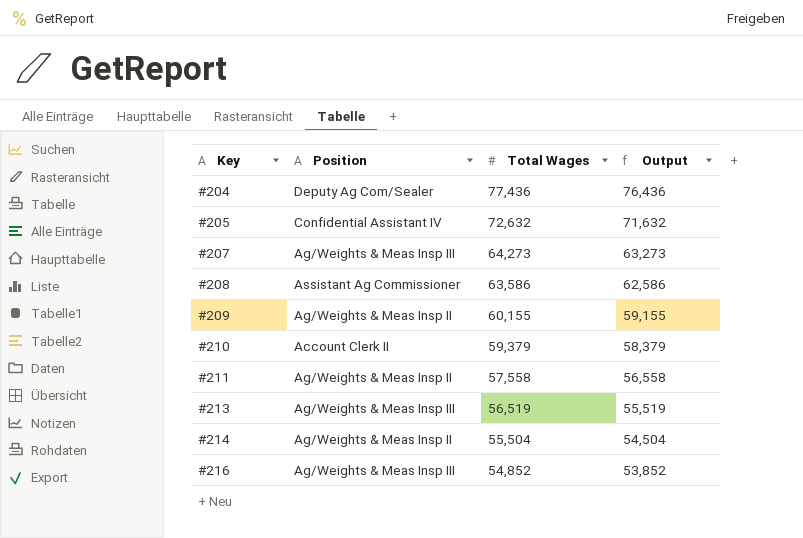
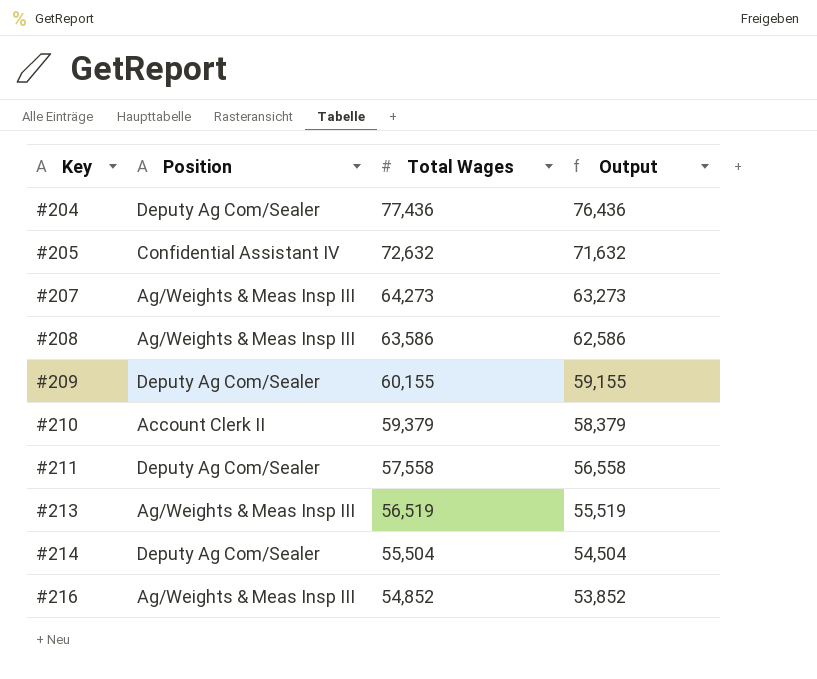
#208 | Position: Assistant Ag Commissioner -> Ag/Weights & Meas Insp III
#209 | Position: Ag/Weights & Meas Insp II -> Deputy Ag Com/Sealer
#211 | Position: Ag/Weights & Meas Insp II -> Deputy Ag Com/Sealer
#214 | Position: Ag/Weights & Meas Insp II -> Deputy Ag Com/Sealer

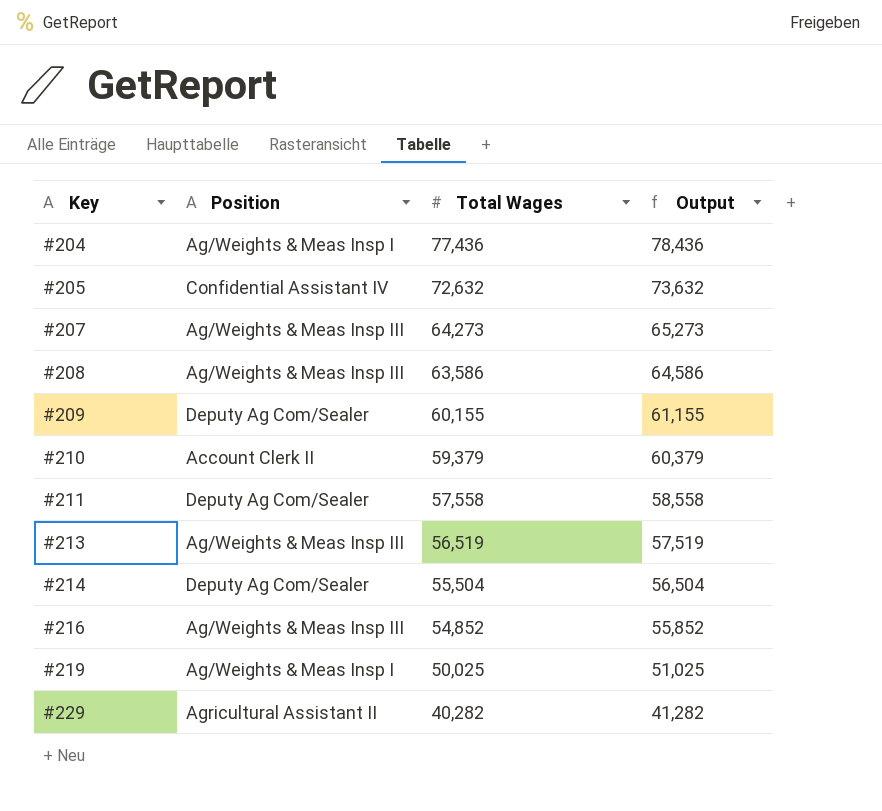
column Output | formula: [Total Wages] - 1000 -> [Total Wages] + 1000
#204 | Position: Deputy Ag Com/Sealer -> Ag/Weights & Meas Insp I
row #219: none -> Ag/Weights & Meas Insp I | 50,025 | 51,025
row #229: none -> Agricultural Assistant II | 40,282 | 41,282

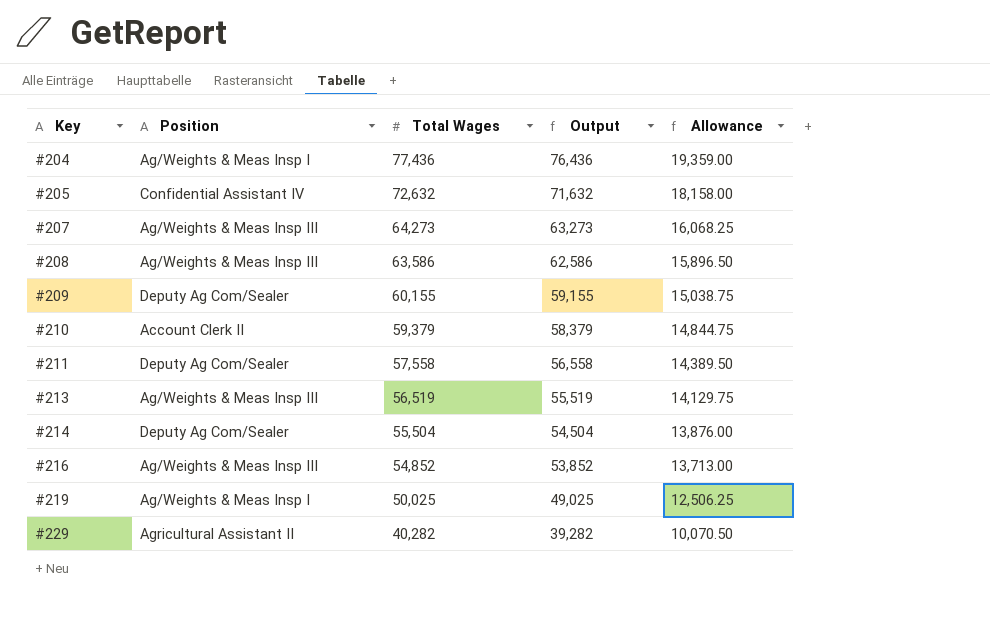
column Output | formula: [Total Wages] + 1000 -> [Total Wages] - 1000
column Allowance | formula: none -> [Total Wages] * 0.25

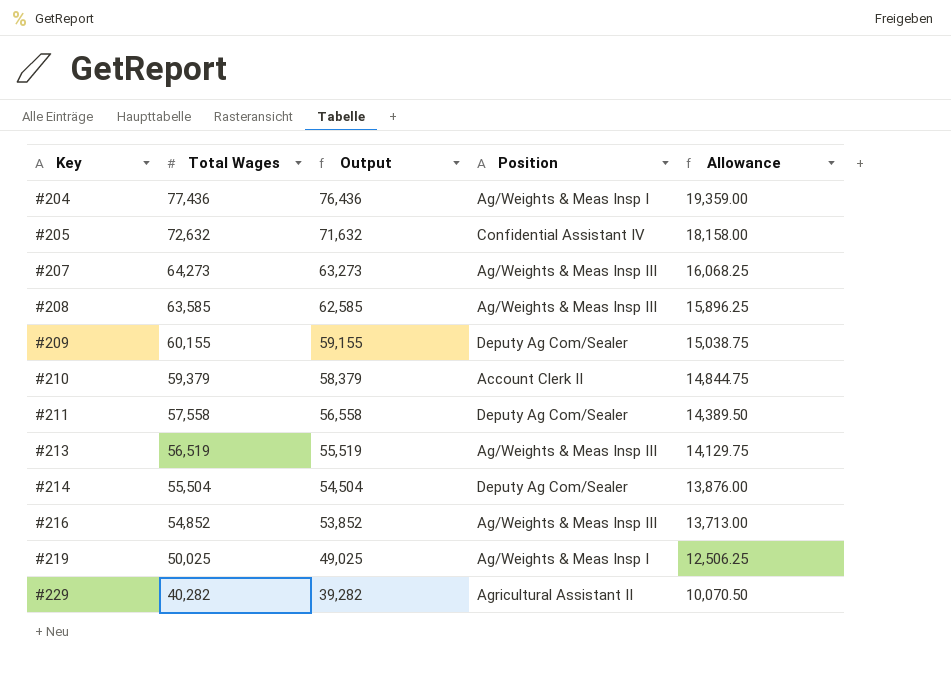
column Position | position: 2 -> 4
#208 | Total Wages: 63,586 -> 63,585
#208 | Output: 62,586 -> 62,585
#208 | Allowance: 15,896.50 -> 15,896.25

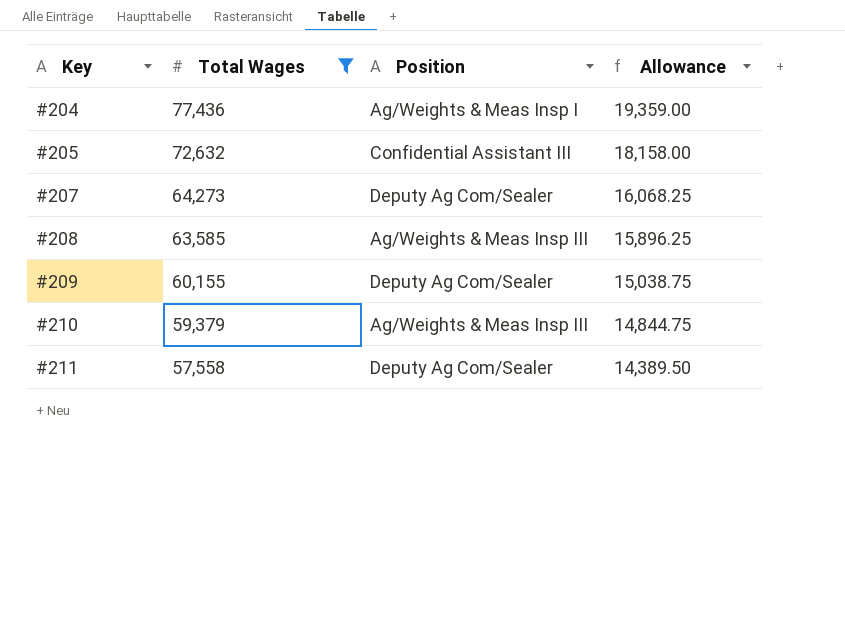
filter: none -> Total Wages >= 57,558
column Output | formula: [Total Wages] - 1000 -> none
#205 | Position: Confidential Assistant IV -> Confidential Assistant III
#207 | Position: Ag/Weights & Meas Insp III -> Deputy Ag Com/Sealer
#210 | Position: Account Clerk II -> Ag/Weights & Meas Insp III

